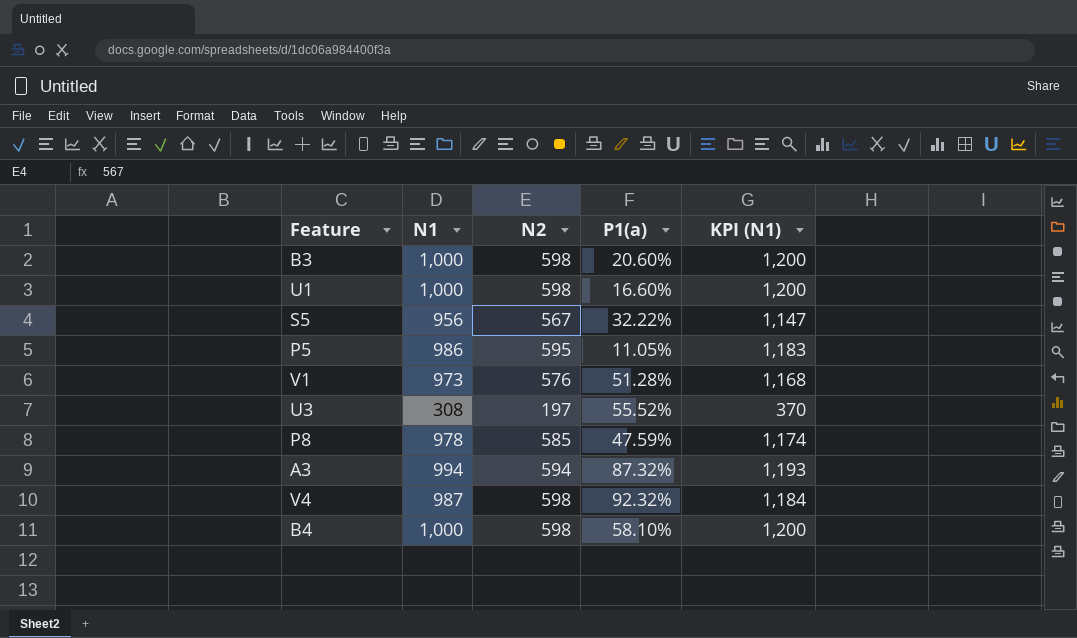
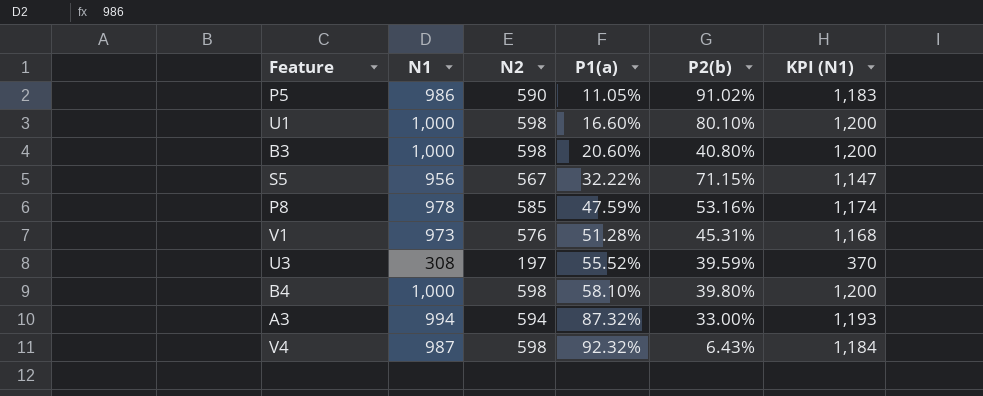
row order: none -> P1(a) ascending
column P2(b) | position: none -> 5
P5 | N2: 595 -> 590

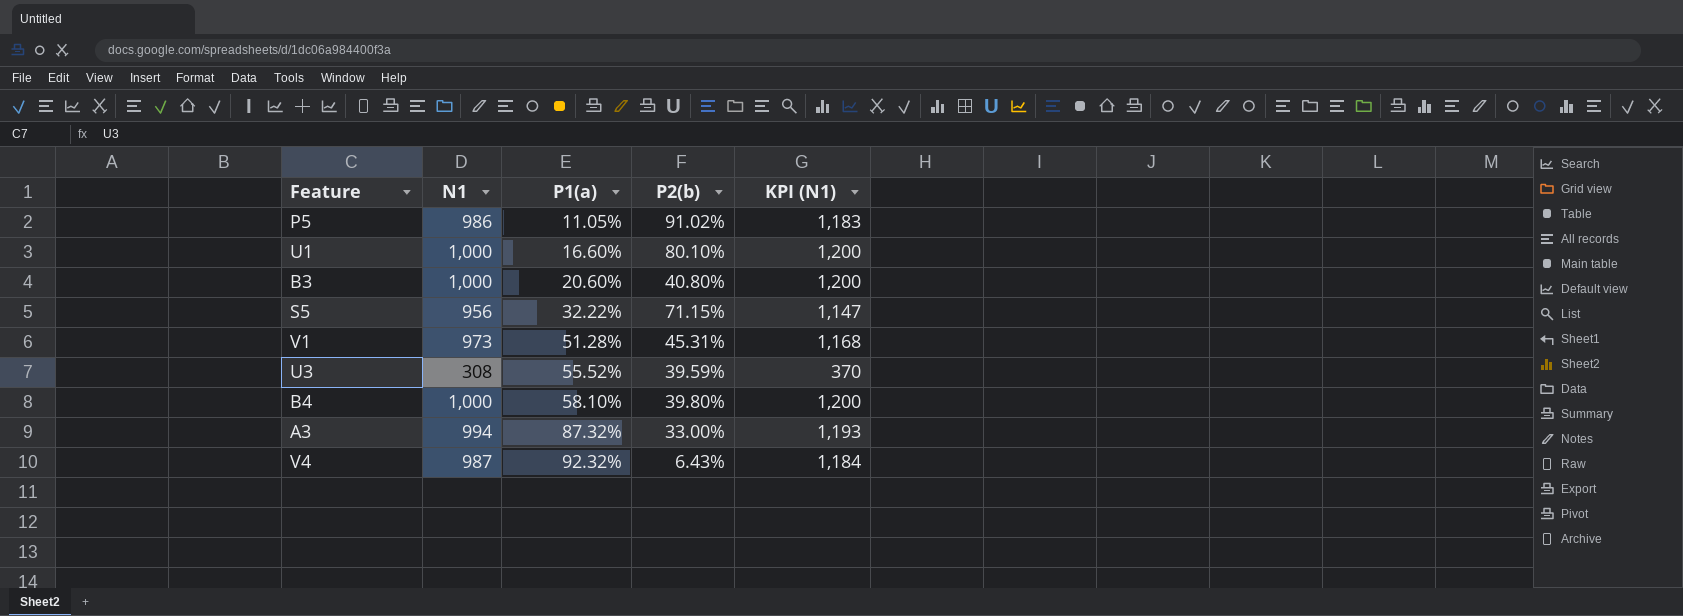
column N2 | position: 3 -> none
row P8: 978 | 585 | 47.59% | 53.16% | 1,174 -> none

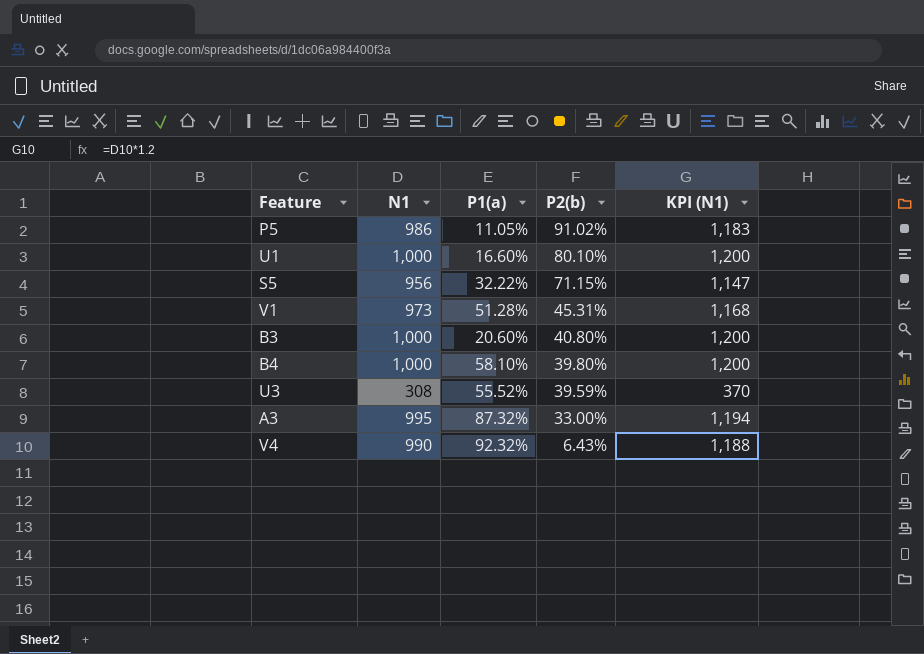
row order: P1(a) ascending -> P2(b) descending
A3 | N1: 994 -> 995
A3 | KPI (N1): 1,193 -> 1,194
V4 | N1: 987 -> 990
V4 | KPI (N1): 1,184 -> 1,188

